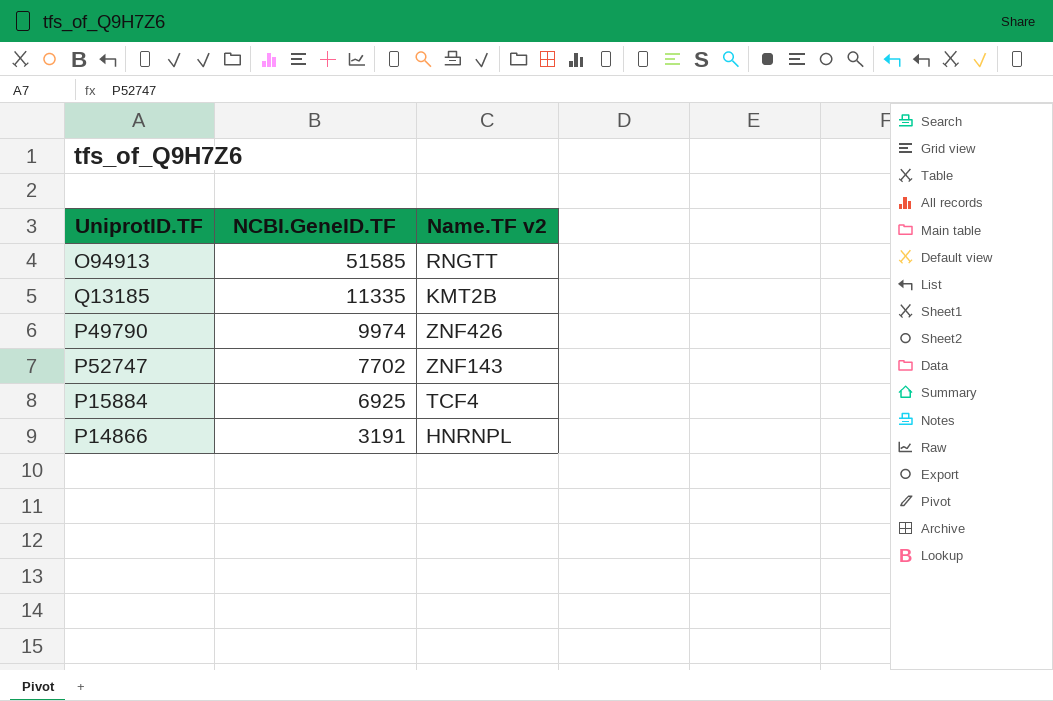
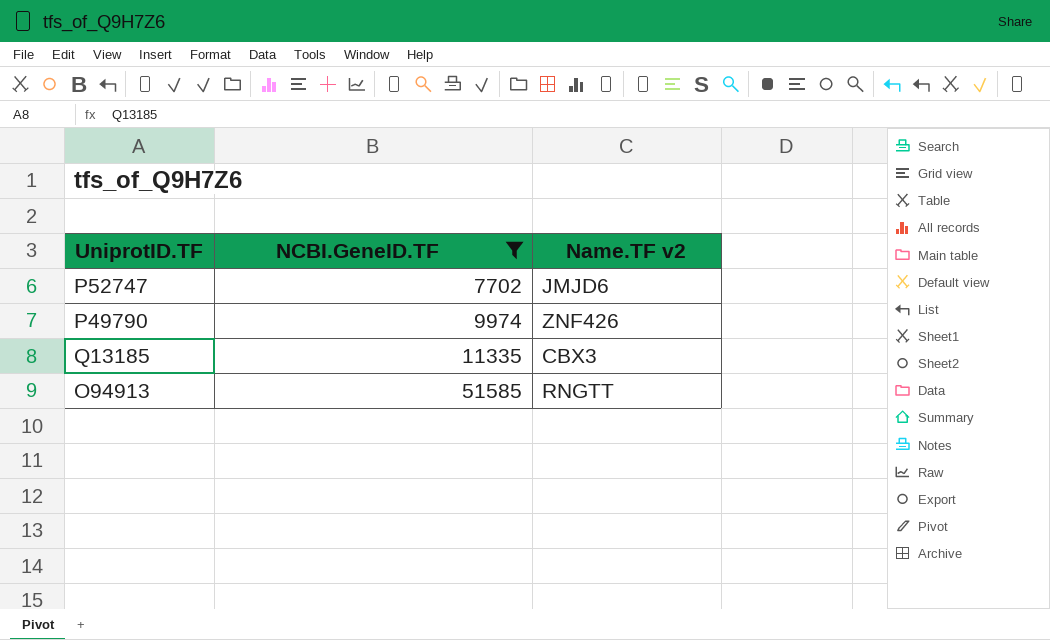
filter: none -> NCBI.GeneID.TF >= 7702
row order: NCBI.GeneID.TF descending -> NCBI.GeneID.TF ascending
P52747 | Name.TF v2: ZNF143 -> JMJD6
Q13185 | Name.TF v2: KMT2B -> CBX3

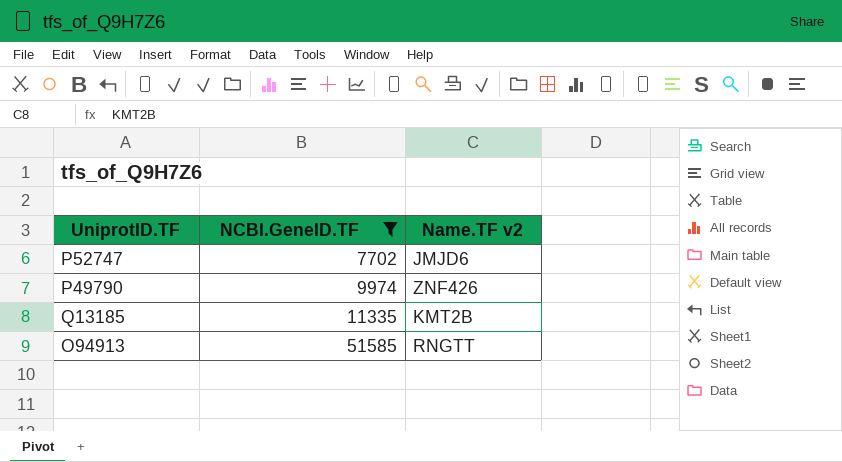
Q13185 | Name.TF v2: CBX3 -> KMT2B

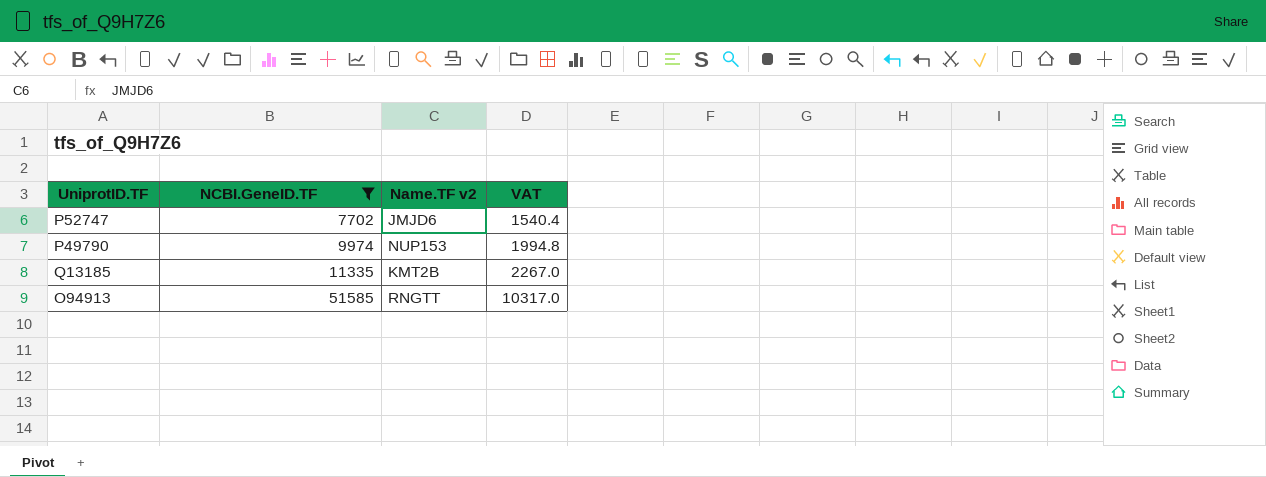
column VAT | formula: none -> [NCBI.GeneID.TF] * 0.2
P49790 | Name.TF v2: ZNF426 -> NUP153

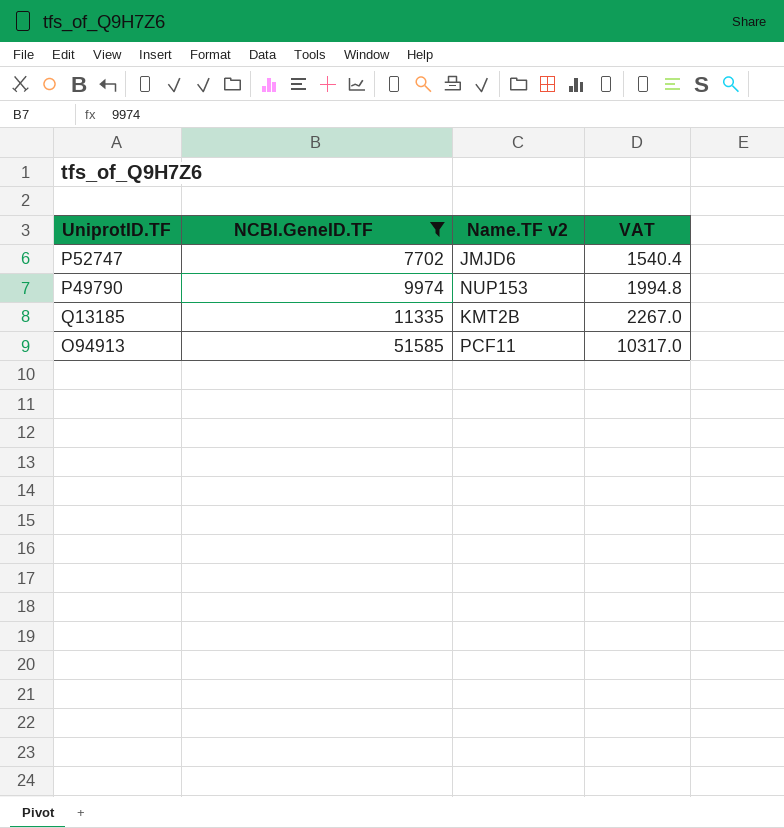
O94913 | Name.TF v2: RNGTT -> PCF11

